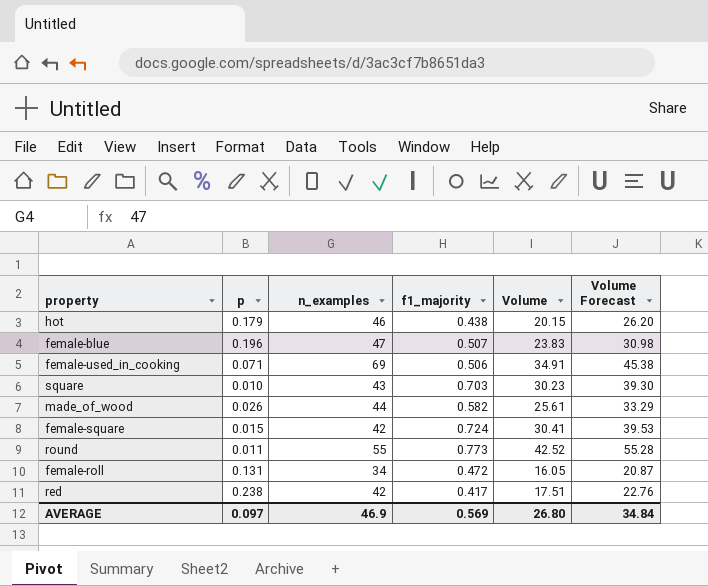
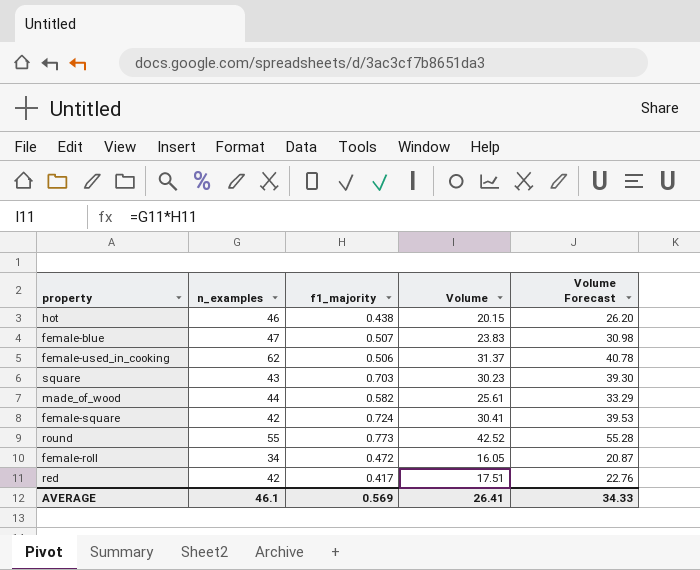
column p | position: 2 -> none
female-used_in_cooking | n_examples: 69 -> 62
female-used_in_cooking | Volume: 34.91 -> 31.37
female-used_in_cooking | Volume Forecast: 45.38 -> 40.78
AVERAGE | n_examples: 46.9 -> 46.1
AVERAGE | Volume: 26.80 -> 26.41
AVERAGE | Volume Forecast: 34.84 -> 34.33

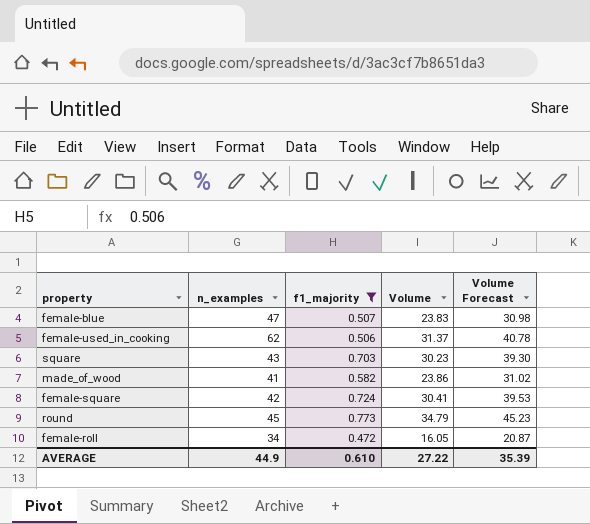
filter: none -> f1_majority >= 0.472
made_of_wood | n_examples: 44 -> 41
made_of_wood | Volume: 25.61 -> 23.86
made_of_wood | Volume Forecast: 33.29 -> 31.02
round | n_examples: 55 -> 45
round | Volume: 42.52 -> 34.79
round | Volume Forecast: 55.28 -> 45.23
AVERAGE | n_examples: 46.1 -> 44.9
AVERAGE | f1_majority: 0.569 -> 0.610
AVERAGE | Volume: 26.41 -> 27.22
AVERAGE | Volume Forecast: 34.33 -> 35.39

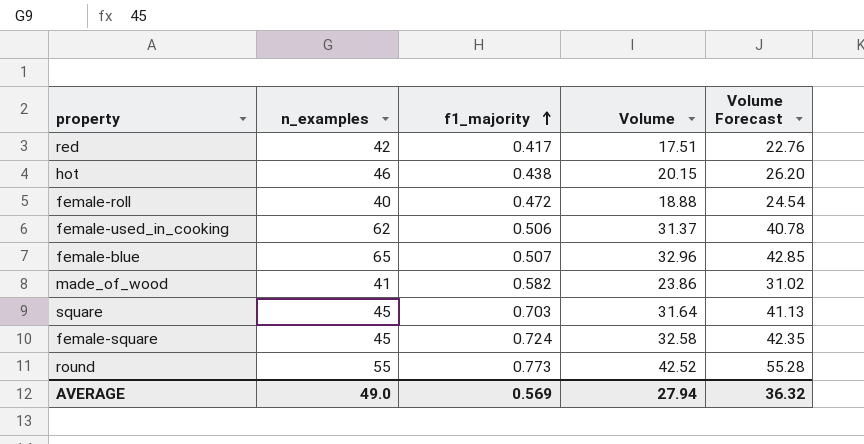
filter: f1_majority >= 0.472 -> none
row order: none -> f1_majority ascending
female-roll | n_examples: 34 -> 40
female-roll | Volume: 16.05 -> 18.88
female-roll | Volume Forecast: 20.87 -> 24.54
female-blue | n_examples: 47 -> 65
female-blue | Volume: 23.83 -> 32.96
female-blue | Volume Forecast: 30.98 -> 42.85
square | n_examples: 43 -> 45
square | Volume: 30.23 -> 31.64
square | Volume Forecast: 39.30 -> 41.13
female-square | n_examples: 42 -> 45
female-square | Volume: 30.41 -> 32.58
female-square | Volume Forecast: 39.53 -> 42.35
round | n_examples: 45 -> 55
round | Volume: 34.79 -> 42.52
round | Volume Forecast: 45.23 -> 55.28
AVERAGE | n_examples: 44.9 -> 49.0
AVERAGE | f1_majority: 0.610 -> 0.569
AVERAGE | Volume: 27.22 -> 27.94
AVERAGE | Volume Forecast: 35.39 -> 36.32

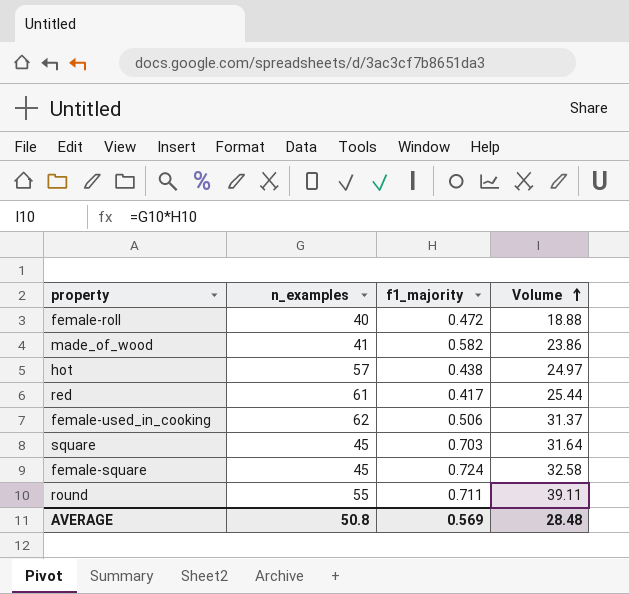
row order: f1_majority ascending -> Volume ascending
column Volume Forecast | formula: [Volume] * 1.3 -> none
row female-blue: 65 | 0.507 | 32.96 | 42.85 -> none
hot | n_examples: 46 -> 57
hot | Volume: 20.15 -> 24.97
red | n_examples: 42 -> 61
red | Volume: 17.51 -> 25.44
round | f1_majority: 0.773 -> 0.711
round | Volume: 42.52 -> 39.11
AVERAGE | n_examples: 49.0 -> 50.8
AVERAGE | Volume: 27.94 -> 28.48

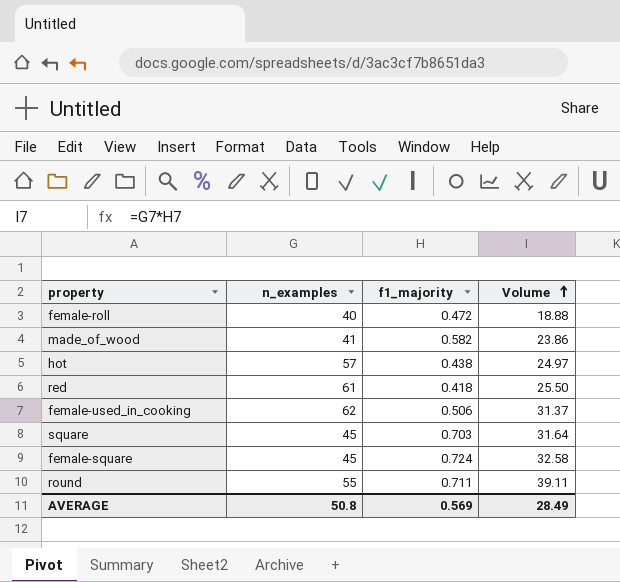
red | f1_majority: 0.417 -> 0.418
red | Volume: 25.44 -> 25.50
AVERAGE | Volume: 28.48 -> 28.49

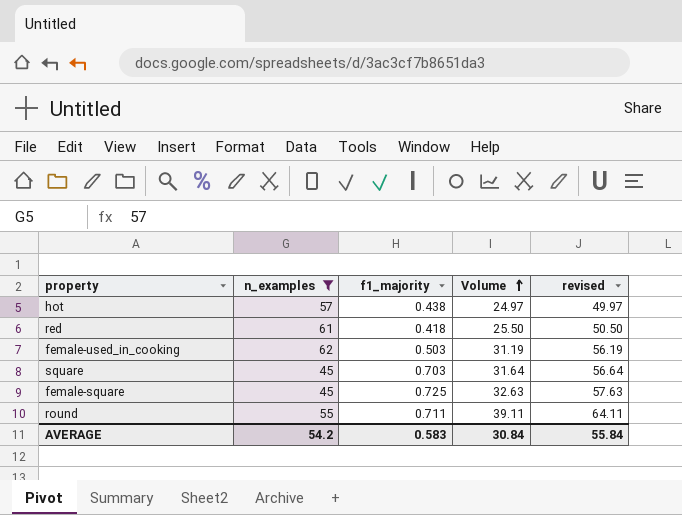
filter: none -> n_examples >= 45
column revised | formula: none -> [Volume] + 25
female-used_in_cooking | f1_majority: 0.506 -> 0.503
female-used_in_cooking | Volume: 31.37 -> 31.19
female-square | f1_majority: 0.724 -> 0.725
female-square | Volume: 32.58 -> 32.63
AVERAGE | n_examples: 50.8 -> 54.2
AVERAGE | f1_majority: 0.569 -> 0.583
AVERAGE | Volume: 28.49 -> 30.84

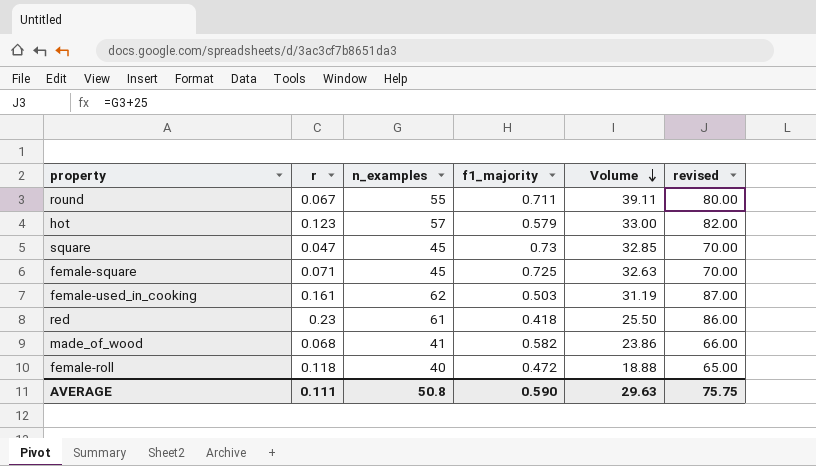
filter: n_examples >= 45 -> none
row order: Volume ascending -> Volume descending
column r | position: none -> 2
column revised | formula: [Volume] + 25 -> [n_examples] + 25
hot | f1_majority: 0.438 -> 0.579
hot | Volume: 24.97 -> 33.00
square | f1_majority: 0.703 -> 0.73
square | Volume: 31.64 -> 32.85
AVERAGE | n_examples: 54.2 -> 50.8
AVERAGE | f1_majority: 0.583 -> 0.590
AVERAGE | Volume: 30.84 -> 29.63
AVERAGE | revised: 55.84 -> 75.75

